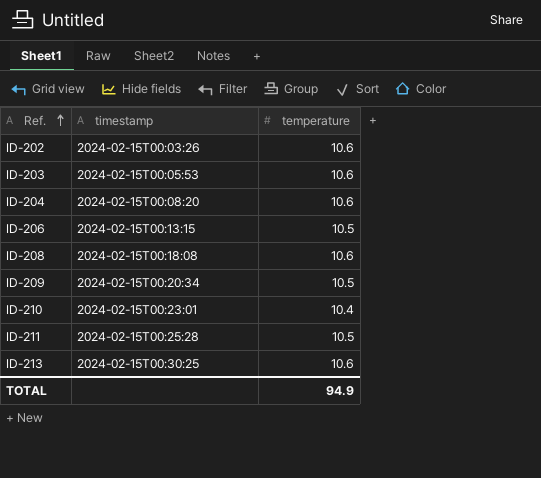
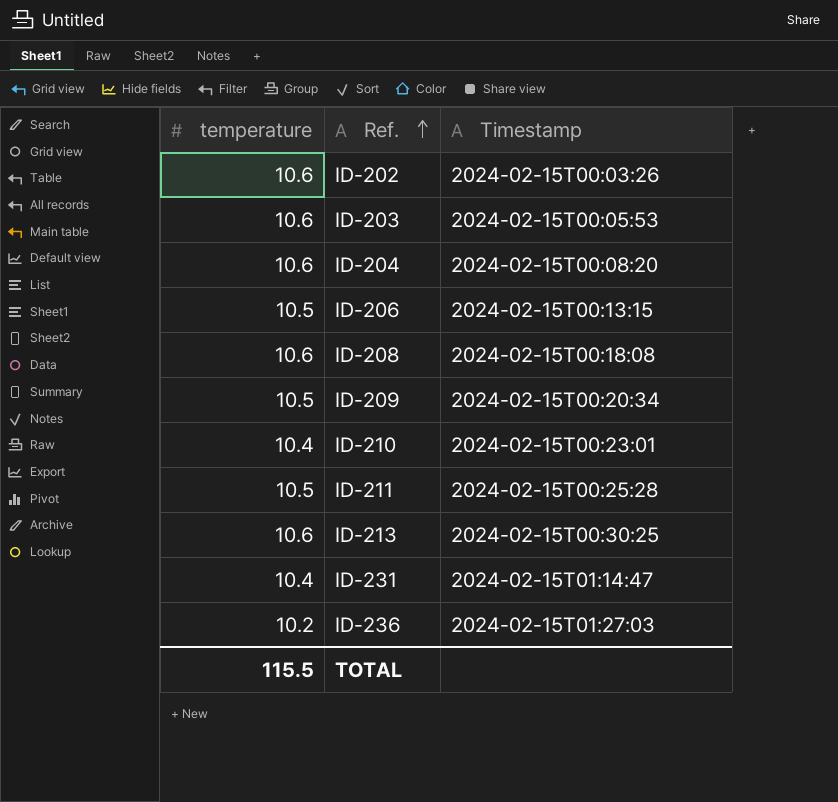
column temperature | position: 3 -> 1
column name: timestamp -> Timestamp
row ID-231: none -> 10.4 | 2024-02-15T01:14:47
row ID-236: none -> 10.2 | 2024-02-15T01:27:03
TOTAL | temperature: 94.9 -> 115.5

